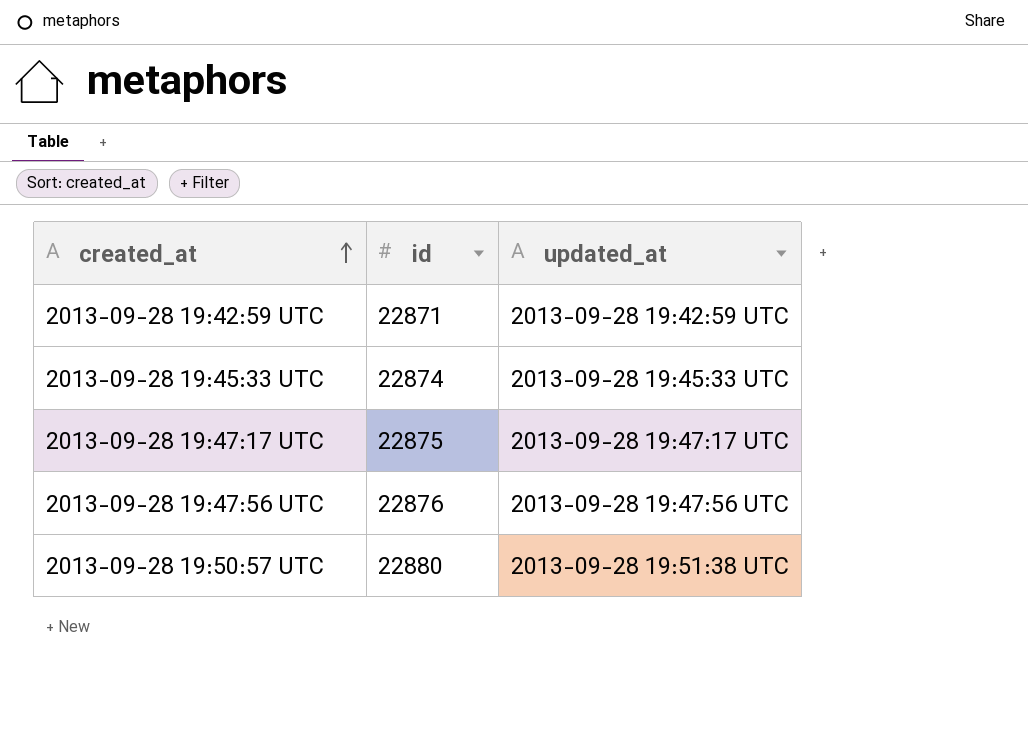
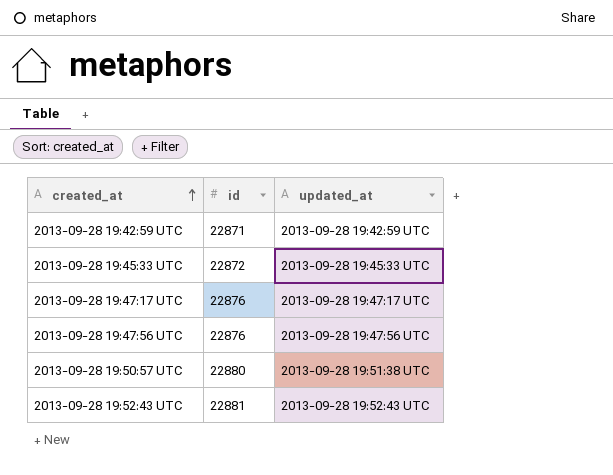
2013-09-28 19:45:33 UTC | id: 22874 -> 22872
2013-09-28 19:47:17 UTC | id: 22875 -> 22876
row 2013-09-28 19:52:43 UTC: none -> 22881 | 2013-09-28 19:52:43 UTC

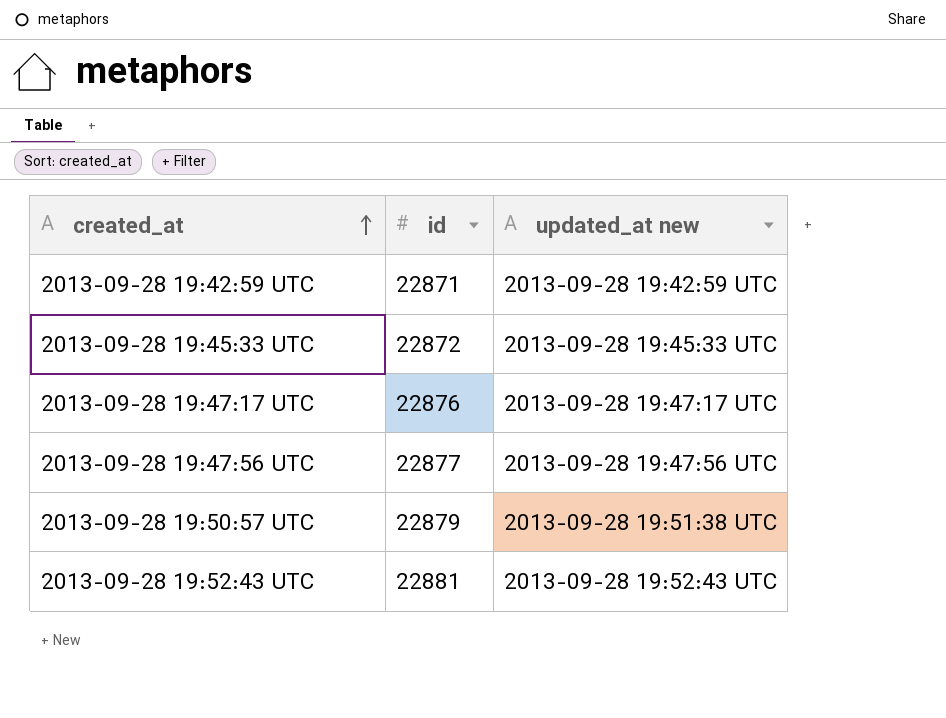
column name: updated_at -> updated_at new
2013-09-28 19:47:56 UTC | id: 22876 -> 22877
2013-09-28 19:50:57 UTC | id: 22880 -> 22879

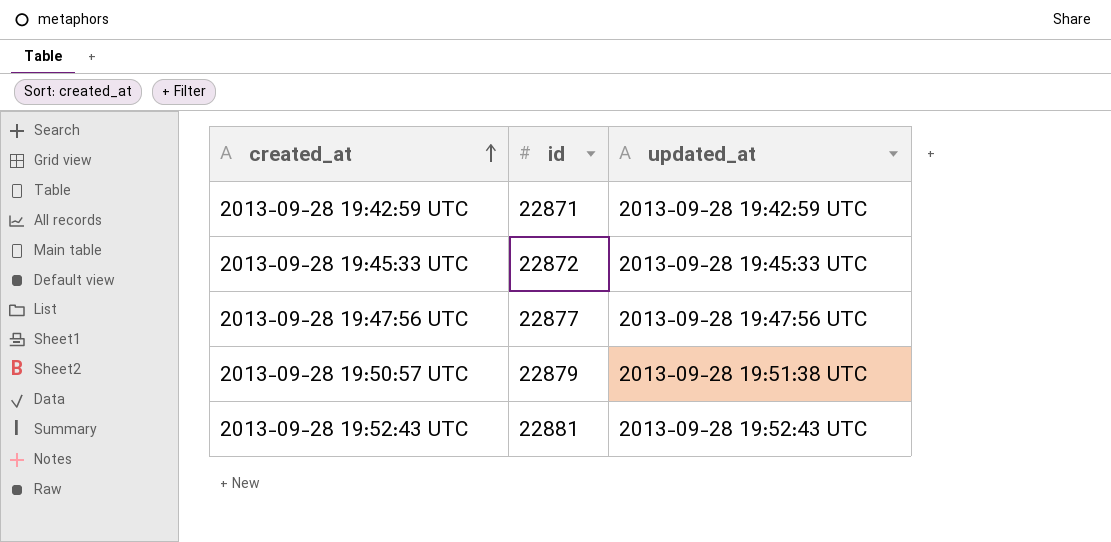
column name: updated_at new -> updated_at
row 2013-09-28 19:47:17 UTC: 22876 | 2013-09-28 19:47:17 UTC -> none

